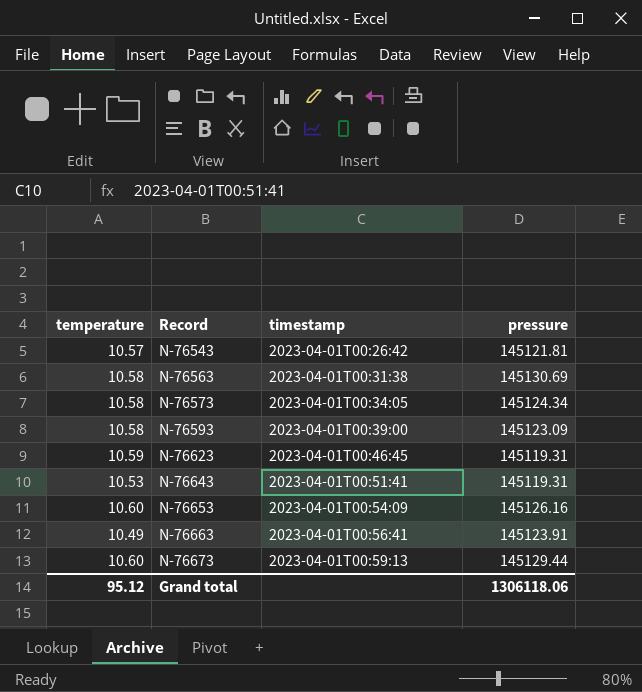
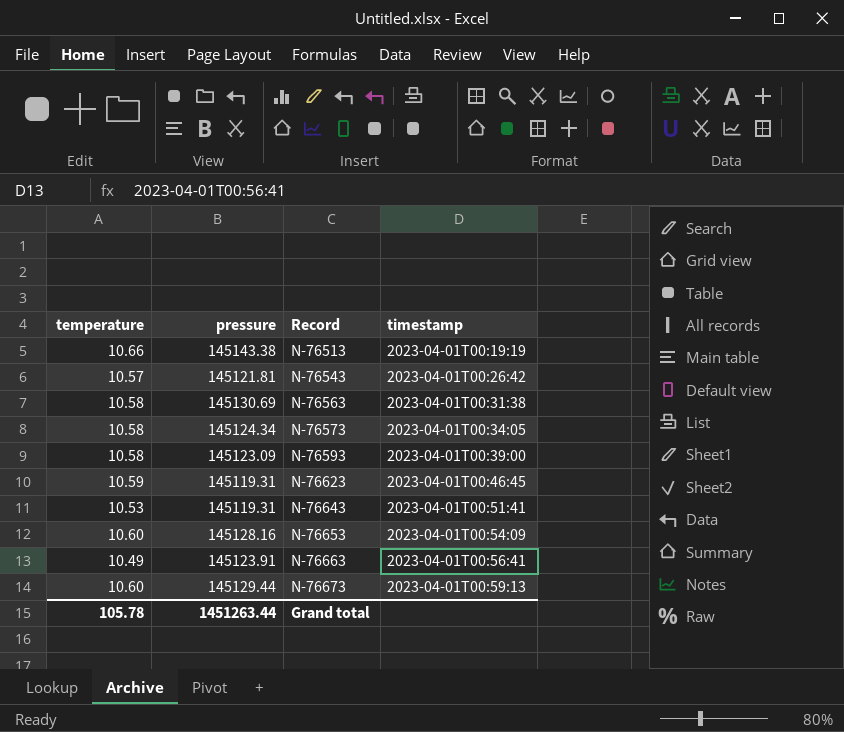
column pressure | position: 4 -> 2
row N-76513: none -> 10.66 | 145143.38 | 2023-04-01T00:19:19
N-76653 | pressure: 145126.16 -> 145128.16
Grand total | temperature: 95.12 -> 105.78
Grand total | pressure: 1306118.06 -> 1451263.44

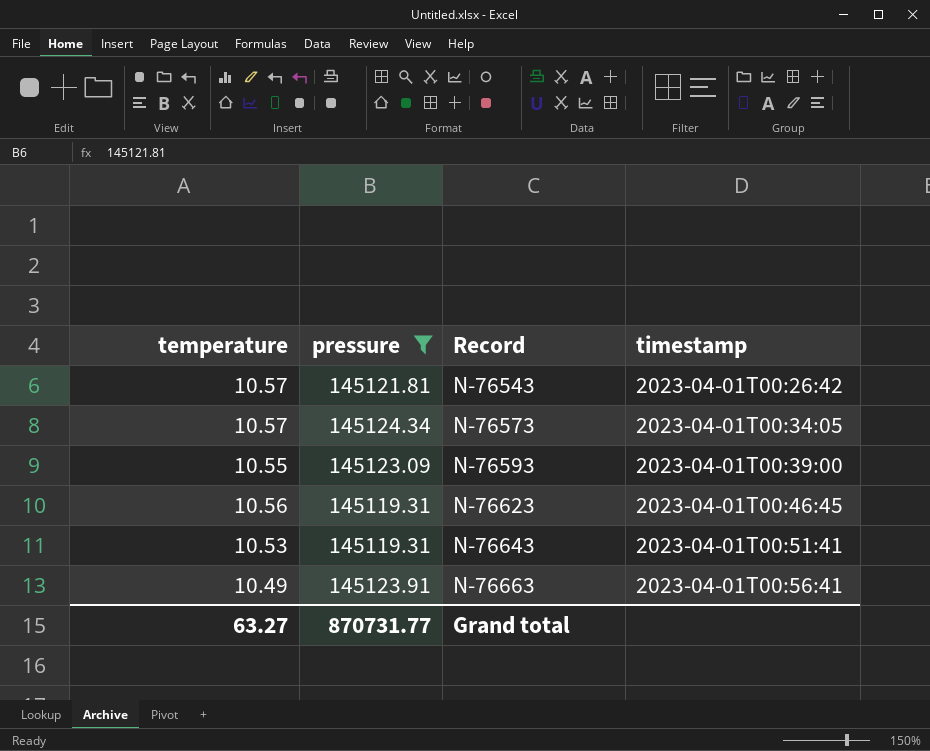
filter: none -> pressure <= 145124.34
N-76573 | temperature: 10.58 -> 10.57
N-76593 | temperature: 10.58 -> 10.55
N-76623 | temperature: 10.59 -> 10.56
Grand total | temperature: 105.78 -> 63.27
Grand total | pressure: 1451263.44 -> 870731.77

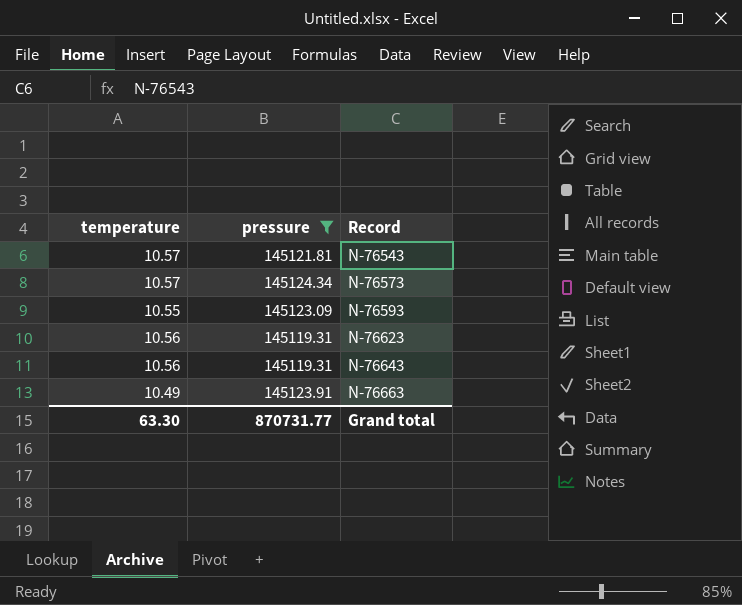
column timestamp | position: 4 -> none
N-76643 | temperature: 10.53 -> 10.56
Grand total | temperature: 63.27 -> 63.30

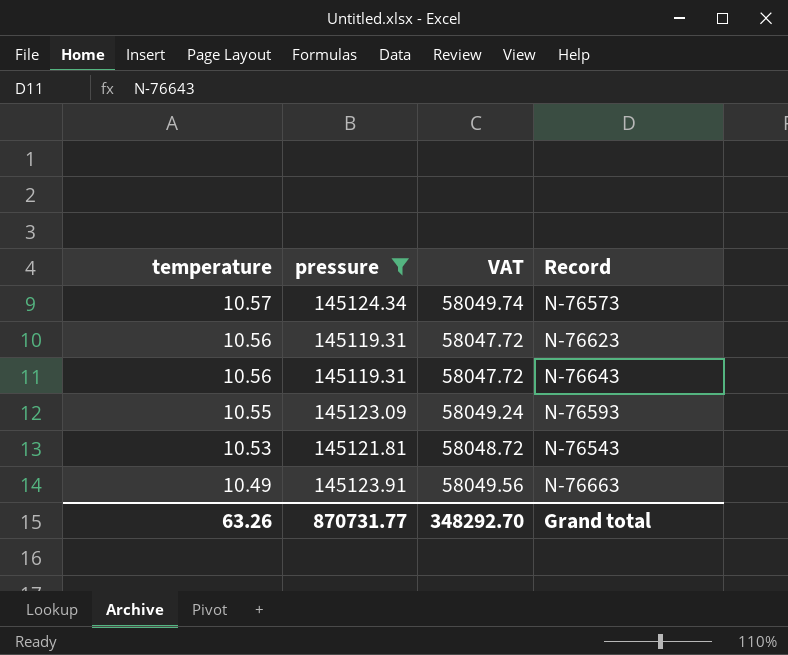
row order: Record ascending -> temperature descending
column VAT | formula: none -> [pressure] * 0.4
N-76543 | temperature: 10.57 -> 10.53
Grand total | temperature: 63.30 -> 63.26

